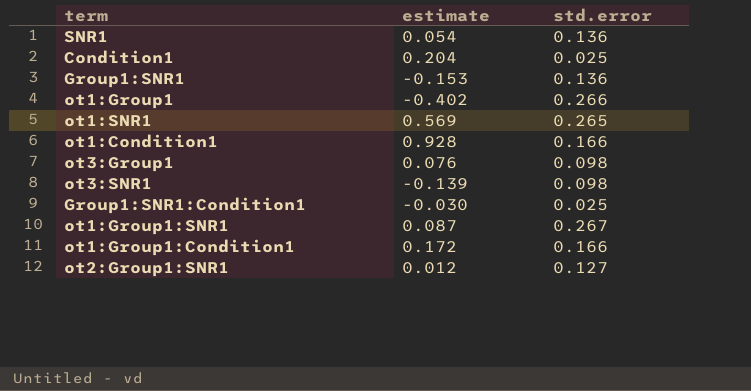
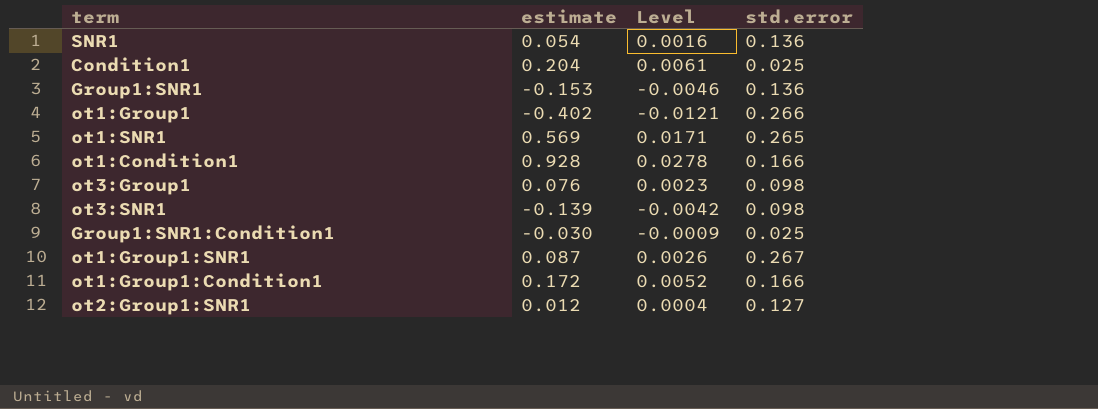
column Level | formula: none -> [estimate] * 0.03

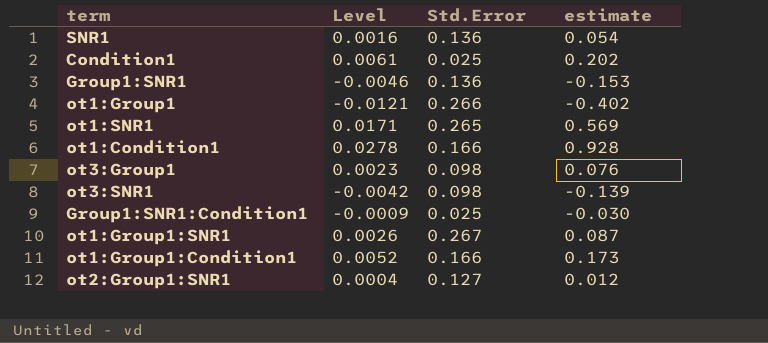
column name: std.error -> Std.Error
column estimate | position: 2 -> 4
Condition1 | estimate: 0.204 -> 0.202
ot1:Group1:Condition1 | estimate: 0.172 -> 0.173

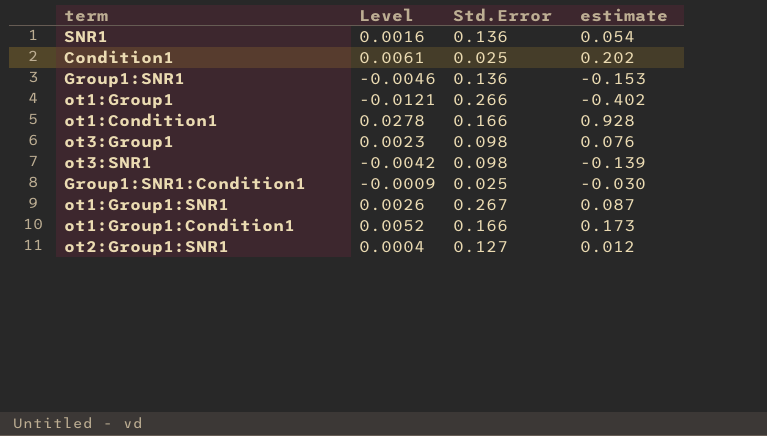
row ot1:SNR1: 0.0171 | 0.265 | 0.569 -> none

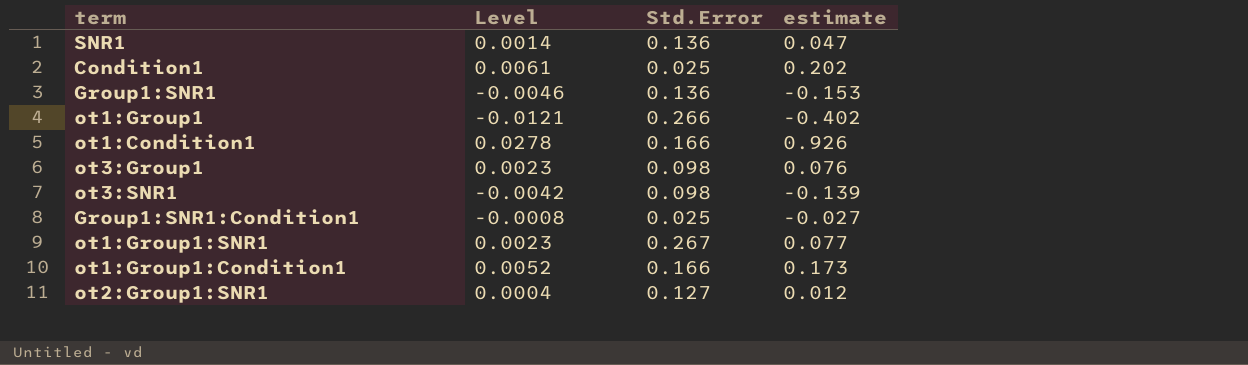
SNR1 | Level: 0.0016 -> 0.0014
SNR1 | estimate: 0.054 -> 0.047
ot1:Condition1 | estimate: 0.928 -> 0.926
Group1:SNR1:Condition1 | Level: -0.0009 -> -0.0008
Group1:SNR1:Condition1 | estimate: -0.030 -> -0.027
ot1:Group1:SNR1 | Level: 0.0026 -> 0.0023
ot1:Group1:SNR1 | estimate: 0.087 -> 0.077

